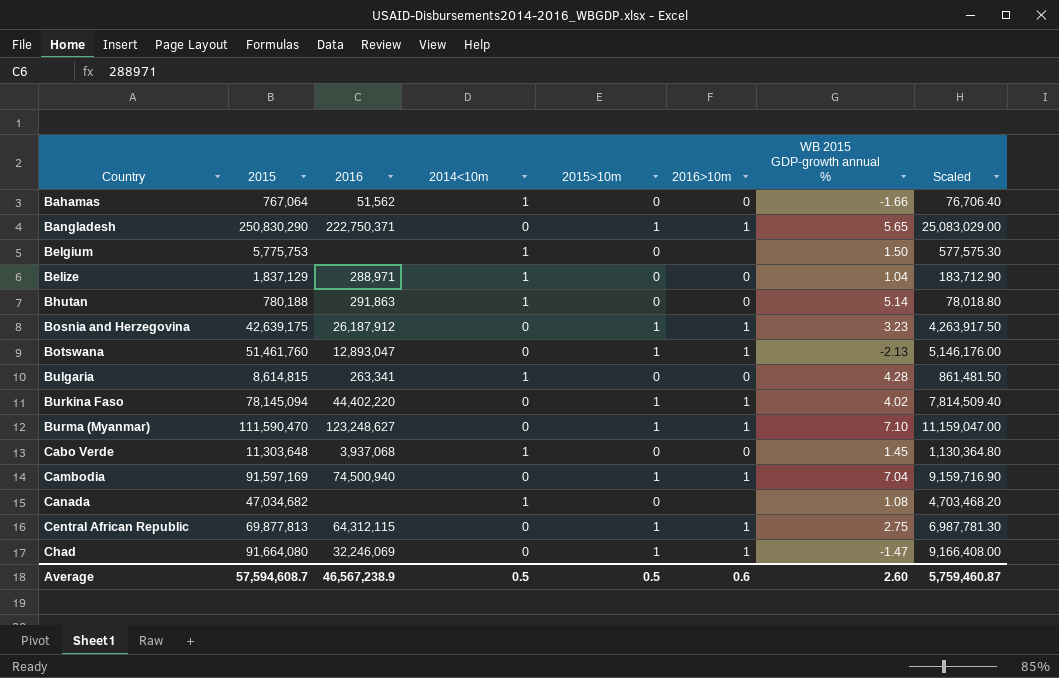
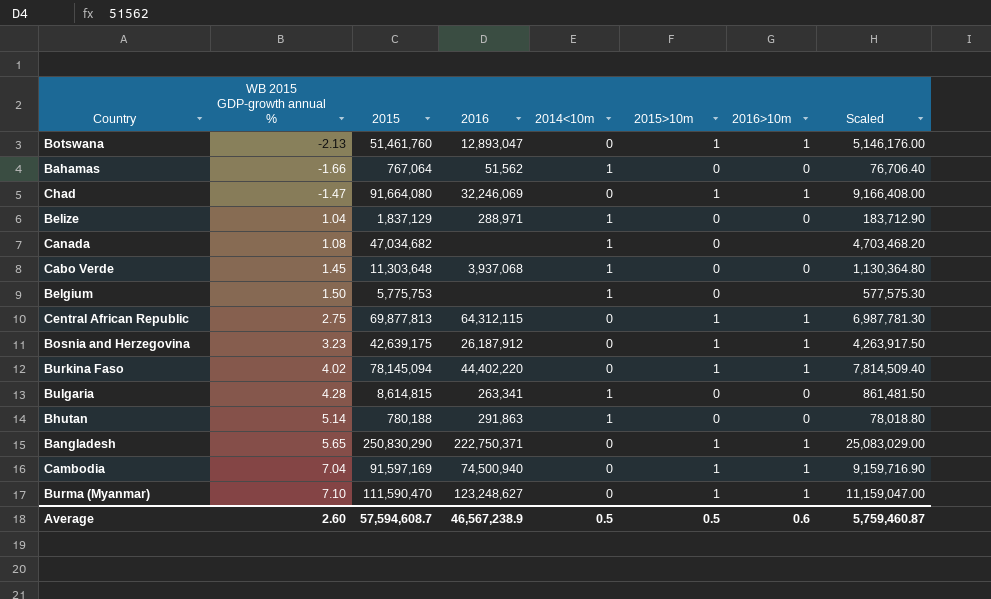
row order: Country ascending -> WB 2015 GDP-growth annual % ascending
column WB 2015 GDP-growth annual % | position: 7 -> 2

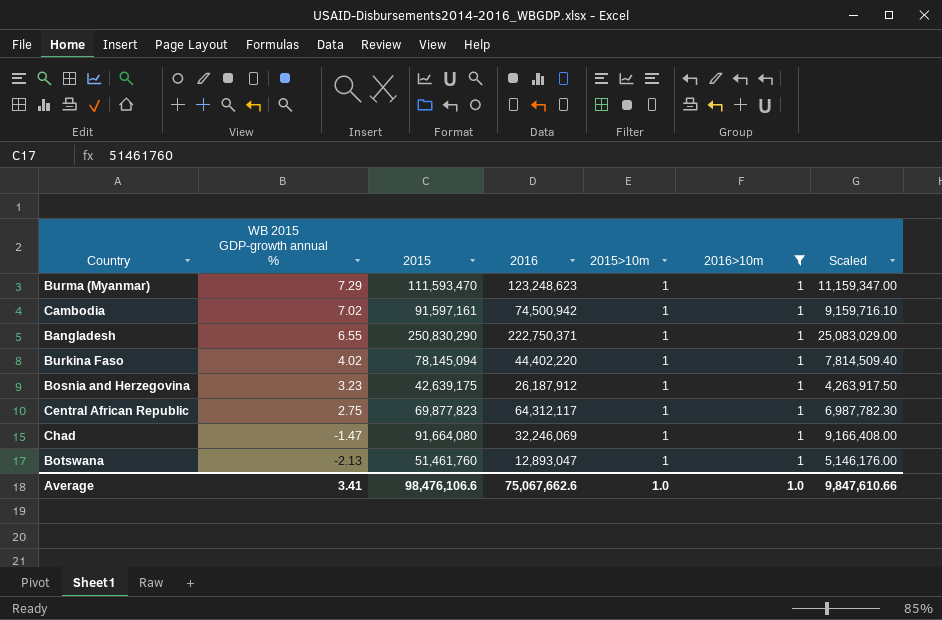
filter: none -> 2016>10m = 1
row order: WB 2015 GDP-growth annual % ascending -> WB 2015 GDP-growth annual % descending
column 2014<10m | position: 5 -> none
Burma (Myanmar) | WB 2015 GDP-growth annual %: 7.10 -> 7.29
Burma (Myanmar) | 2015: 111,590,470 -> 111,593,470
Burma (Myanmar) | 2016: 123,248,627 -> 123,248,623
Burma (Myanmar) | Scaled: 11,159,047.00 -> 11,159,347.00
Cambodia | WB 2015 GDP-growth annual %: 7.04 -> 7.02
Cambodia | 2015: 91,597,169 -> 91,597,161
Cambodia | 2016: 74,500,940 -> 74,500,942
Cambodia | Scaled: 9,159,716.90 -> 9,159,716.10
Bangladesh | WB 2015 GDP-growth annual %: 5.65 -> 6.55
Central African Republic | 2015: 69,877,813 -> 69,877,823
Central African Republic | 2016: 64,312,115 -> 64,312,117
Central African Republic | Scaled: 6,987,781.30 -> 6,987,782.30
Average | WB 2015 GDP-growth annual %: 2.60 -> 3.41
Average | 2015: 57,594,608.7 -> 98,476,106.6
Average | 2016: 46,567,238.9 -> 75,067,662.6
Average | 2015>10m: 0.5 -> 1.0
Average | 2016>10m: 0.6 -> 1.0
Average | Scaled: 5,759,460.87 -> 9,847,610.66

